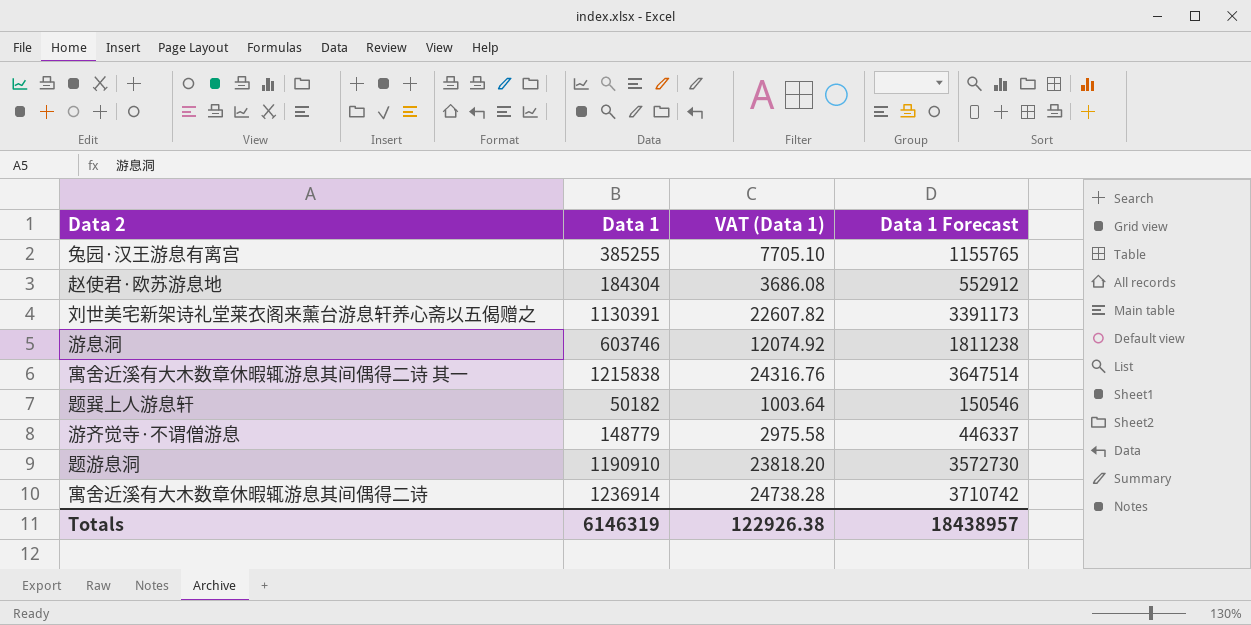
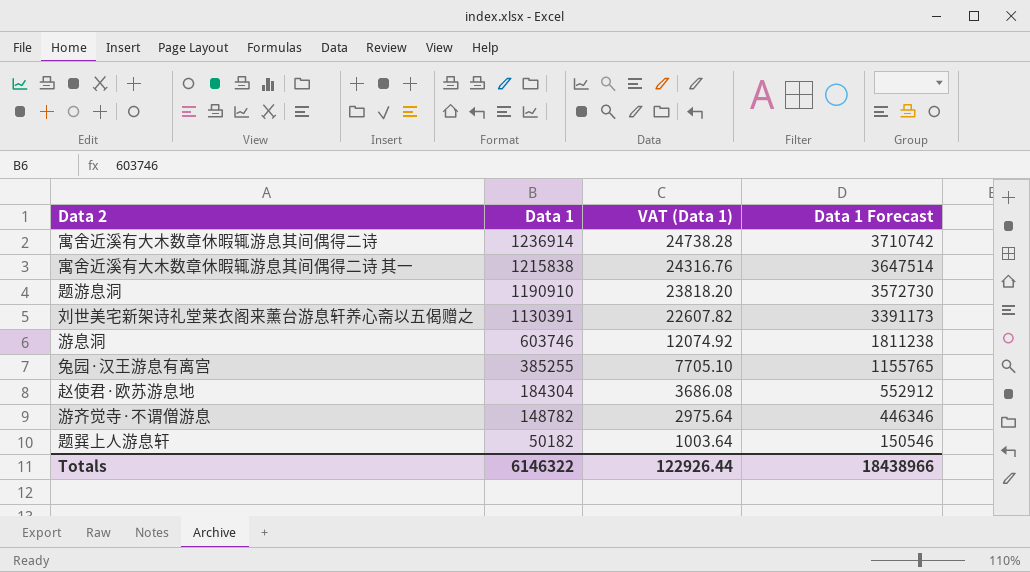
row order: none -> Data 1 descending
游齐觉寺·不谓僧游息 | Data 1: 148779 -> 148782
游齐觉寺·不谓僧游息 | VAT (Data 1): 2975.58 -> 2975.64
游齐觉寺·不谓僧游息 | Data 1 Forecast: 446337 -> 446346
Totals | Data 1: 6146319 -> 6146322
Totals | VAT (Data 1): 122926.38 -> 122926.44
Totals | Data 1 Forecast: 18438957 -> 18438966

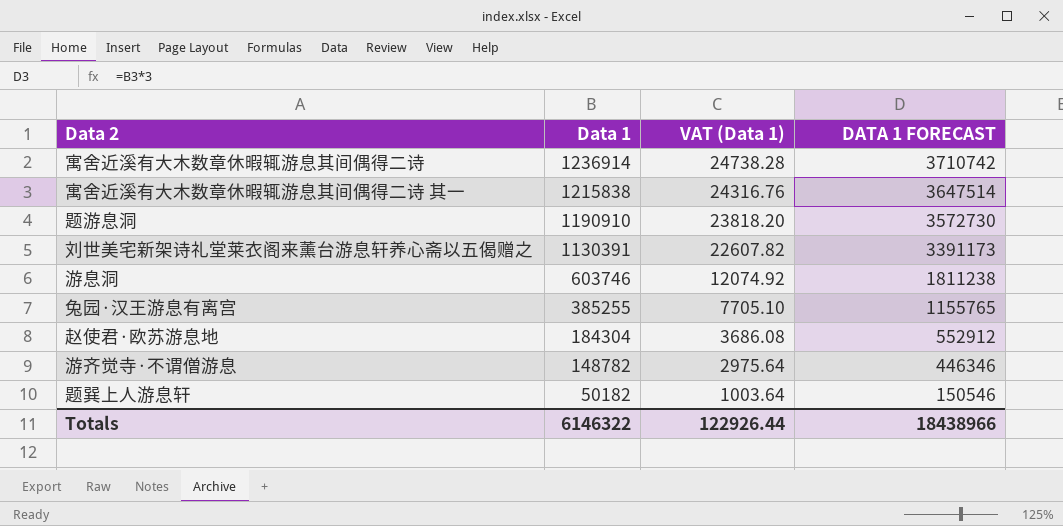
column name: Data 1 Forecast -> DATA 1 FORECAST

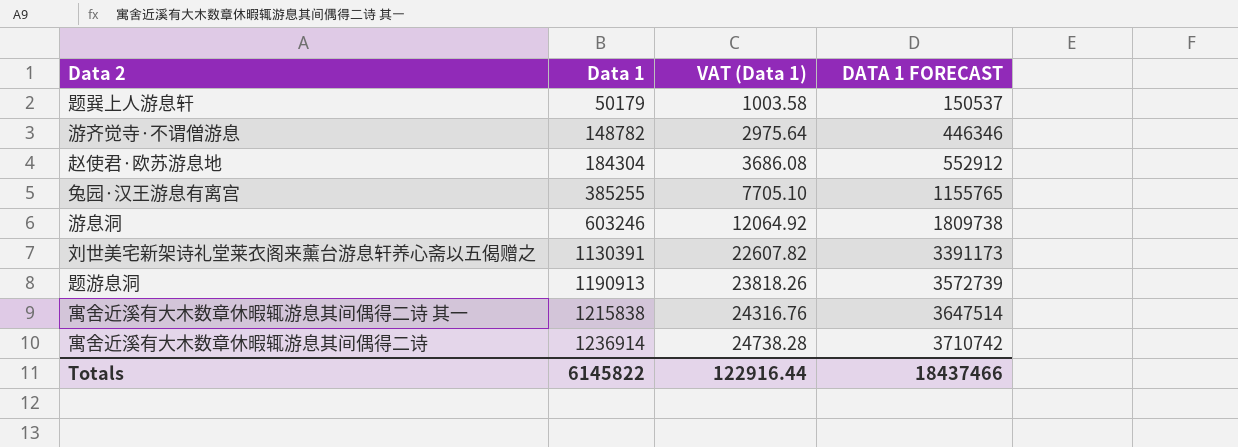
row order: Data 1 descending -> Data 1 ascending
题巽上人游息轩 | Data 1: 50182 -> 50179
题巽上人游息轩 | VAT (Data 1): 1003.64 -> 1003.58
题巽上人游息轩 | DATA 1 FORECAST: 150546 -> 150537
游息洞 | Data 1: 603746 -> 603246
游息洞 | VAT (Data 1): 12074.92 -> 12064.92
游息洞 | DATA 1 FORECAST: 1811238 -> 1809738
题游息洞 | Data 1: 1190910 -> 1190913
题游息洞 | VAT (Data 1): 23818.20 -> 23818.26
题游息洞 | DATA 1 FORECAST: 3572730 -> 3572739
Totals | Data 1: 6146322 -> 6145822
Totals | VAT (Data 1): 122926.44 -> 122916.44
Totals | DATA 1 FORECAST: 18438966 -> 18437466

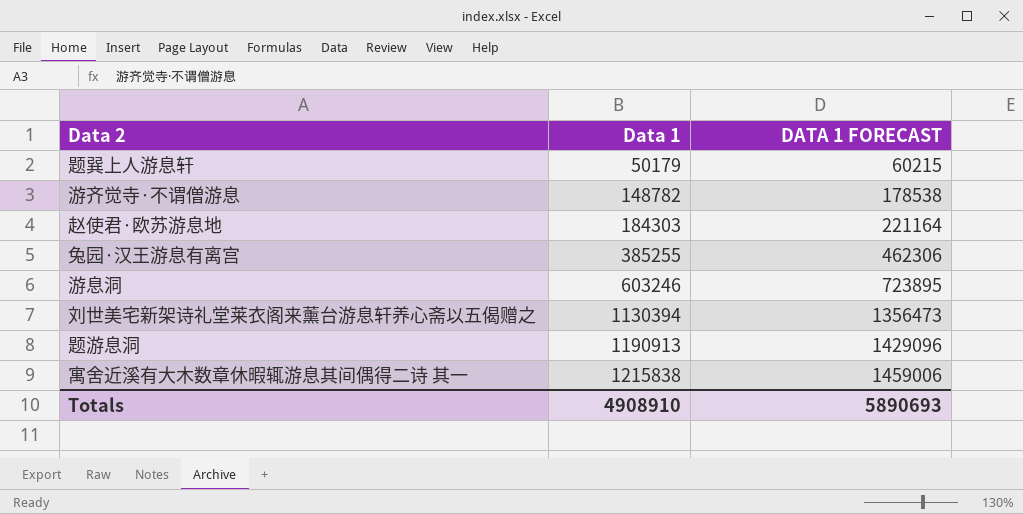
column VAT (Data 1) | formula: [Data 1] * 0.02 -> none
column DATA 1 FORECAST | formula: [Data 1] * 3 -> [Data 1] * 1.2
row 寓舍近溪有大木数章休暇辄游息其间偶得二诗: 1236914 | 24738.28 | 3710742 -> none
赵使君·欧苏游息地 | Data 1: 184304 -> 184303
刘世美宅新架诗礼堂莱衣阁来薰台游息轩养心斋以五偈赠之 | Data 1: 1130391 -> 1130394
Totals | Data 1: 6145822 -> 4908910
Totals | DATA 1 FORECAST: 18437466 -> 5890693

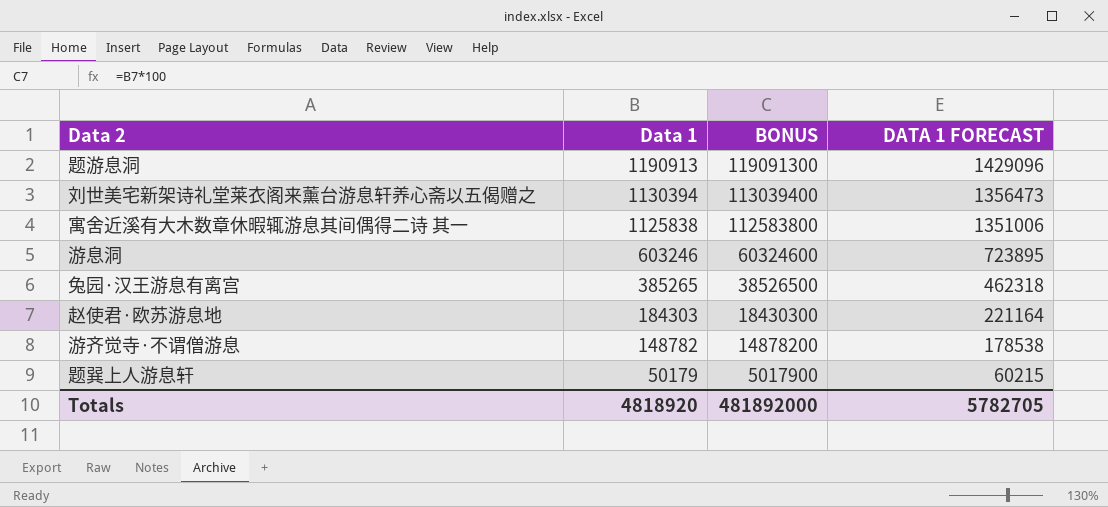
row order: Data 1 ascending -> Data 1 descending
column BONUS | formula: none -> [Data 1] * 100
寓舍近溪有大木数章休暇辄游息其间偶得二诗 其一 | Data 1: 1215838 -> 1125838
寓舍近溪有大木数章休暇辄游息其间偶得二诗 其一 | DATA 1 FORECAST: 1459006 -> 1351006
兔园·汉王游息有离宫 | Data 1: 385255 -> 385265
兔园·汉王游息有离宫 | DATA 1 FORECAST: 462306 -> 462318
Totals | Data 1: 4908910 -> 4818920
Totals | DATA 1 FORECAST: 5890693 -> 5782705

